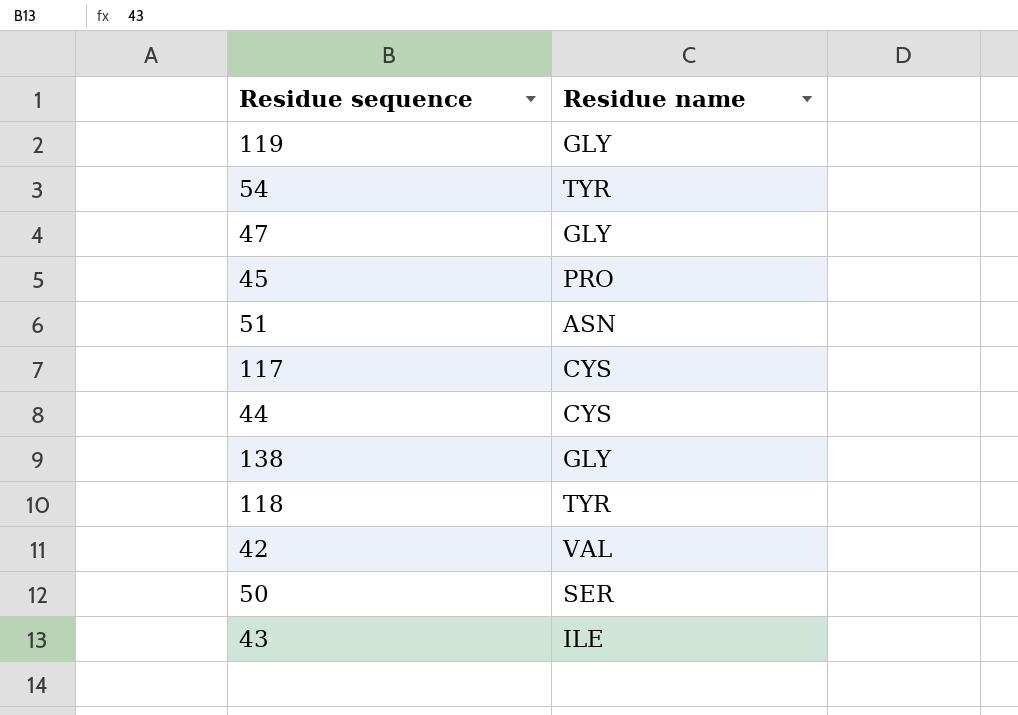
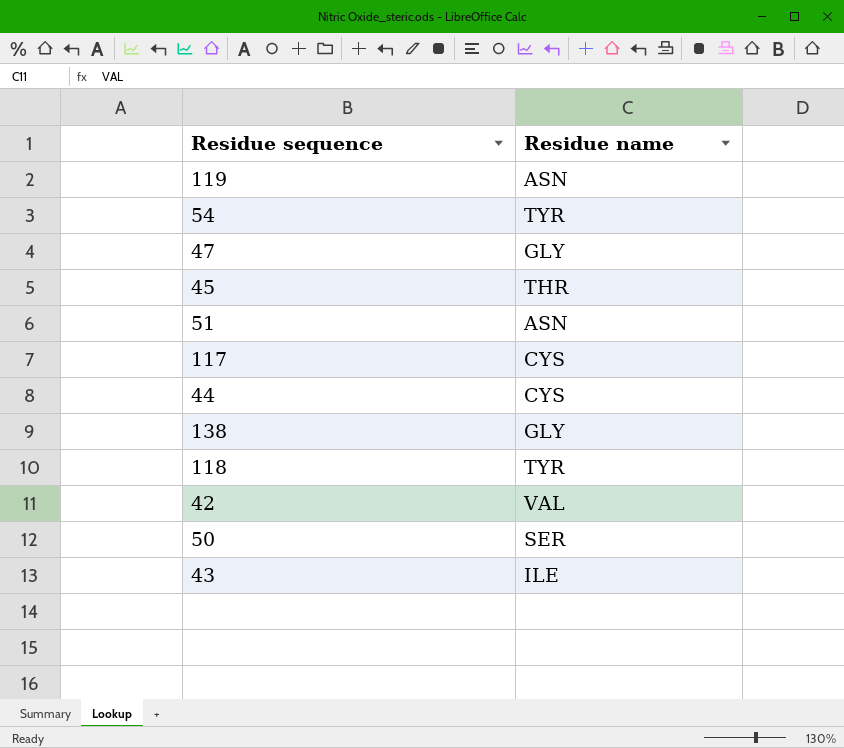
119 | Residue name: GLY -> ASN
45 | Residue name: PRO -> THR

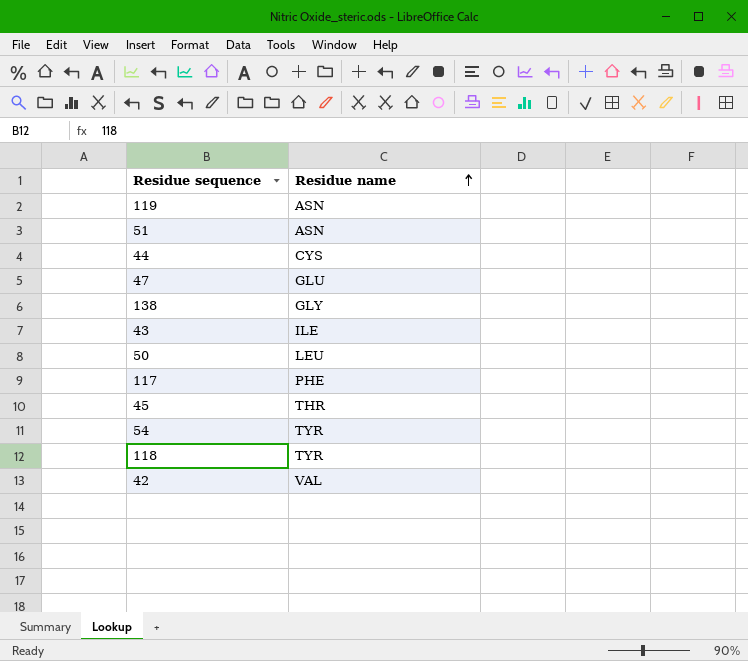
row order: none -> Residue name ascending
47 | Residue name: GLY -> GLU
50 | Residue name: SER -> LEU
117 | Residue name: CYS -> PHE

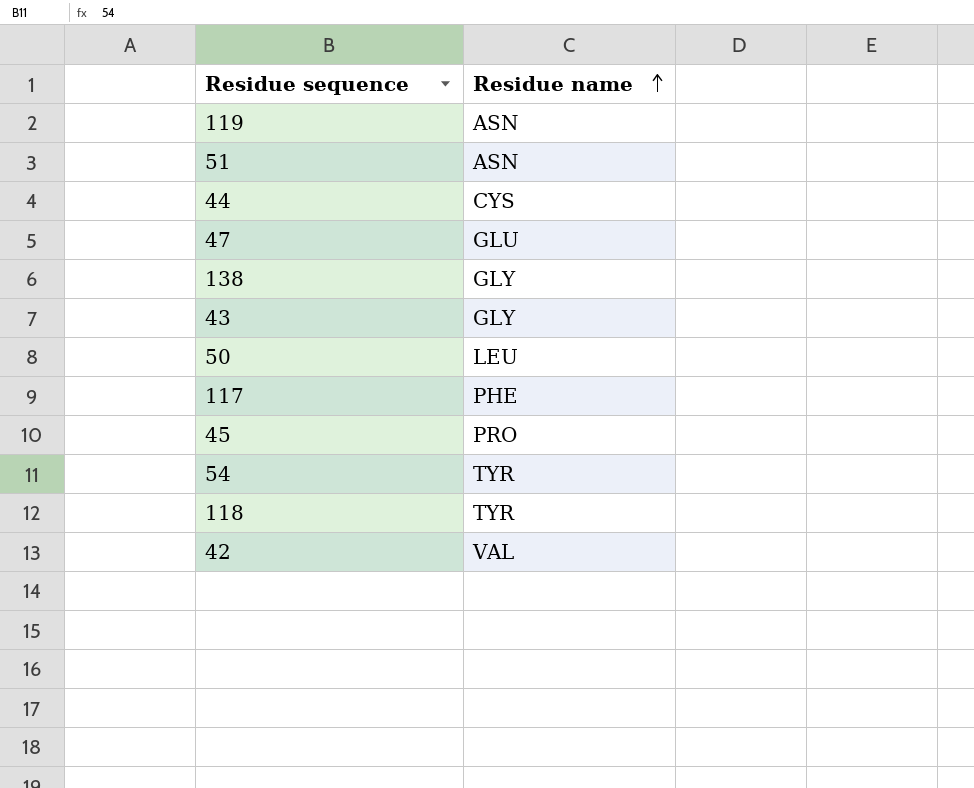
43 | Residue name: ILE -> GLY
45 | Residue name: THR -> PRO

